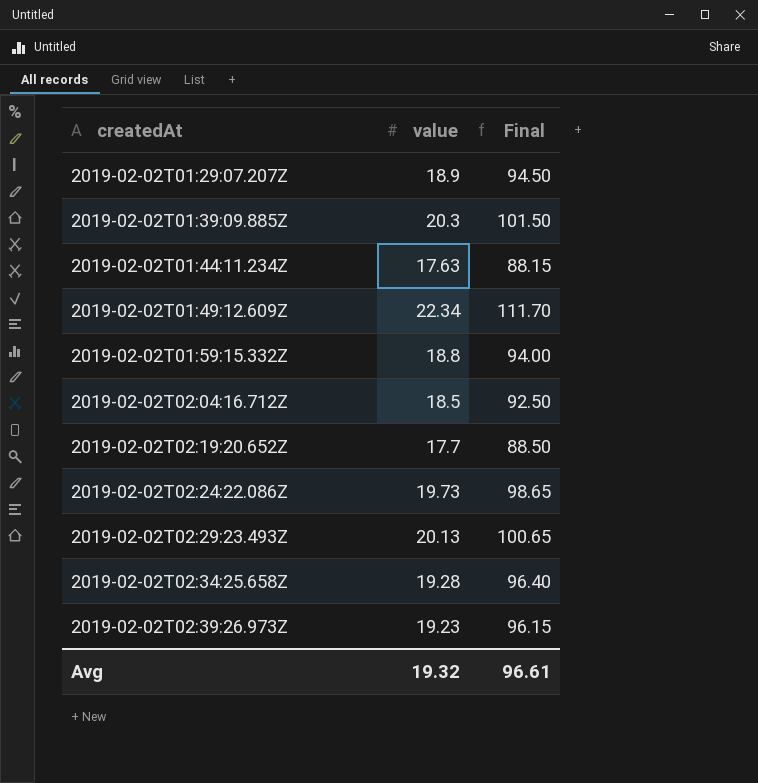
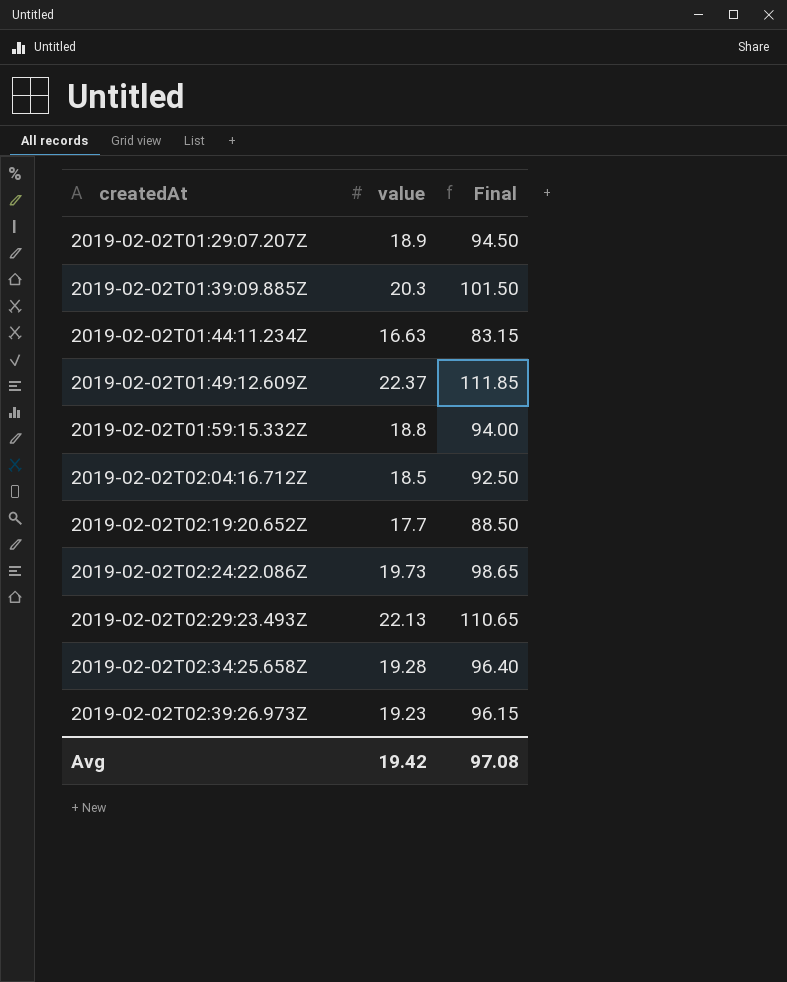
2019-02-02T01:44:11.234Z | value: 17.63 -> 16.63
2019-02-02T01:44:11.234Z | Final: 88.15 -> 83.15
2019-02-02T01:49:12.609Z | value: 22.34 -> 22.37
2019-02-02T01:49:12.609Z | Final: 111.70 -> 111.85
2019-02-02T02:29:23.493Z | value: 20.13 -> 22.13
2019-02-02T02:29:23.493Z | Final: 100.65 -> 110.65
Avg | value: 19.32 -> 19.42
Avg | Final: 96.61 -> 97.08

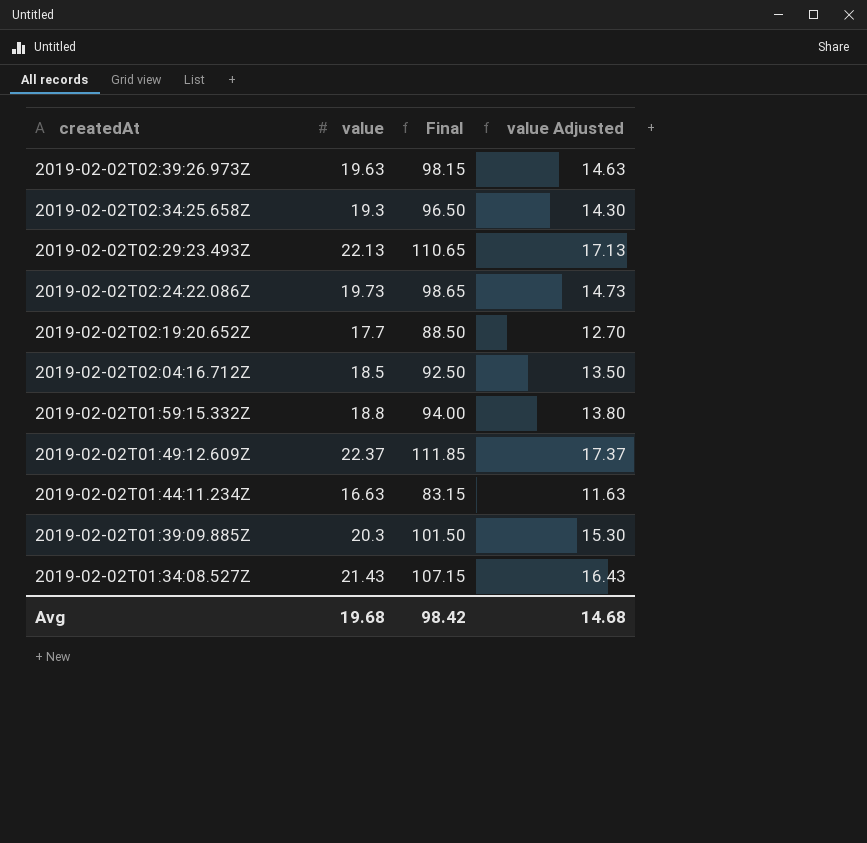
row order: createdAt ascending -> createdAt descending
column value Adjusted | formula: none -> [value] - 5
row 2019-02-02T01:29:07.207Z: 18.9 | 94.50 -> none
2019-02-02T02:39:26.973Z | value: 19.23 -> 19.63
2019-02-02T02:39:26.973Z | Final: 96.15 -> 98.15
2019-02-02T02:34:25.658Z | value: 19.28 -> 19.3
2019-02-02T02:34:25.658Z | Final: 96.40 -> 96.50
row 2019-02-02T01:34:08.527Z: none -> 21.43 | 107.15 | 16.43
Avg | value: 19.42 -> 19.68
Avg | Final: 97.08 -> 98.42

